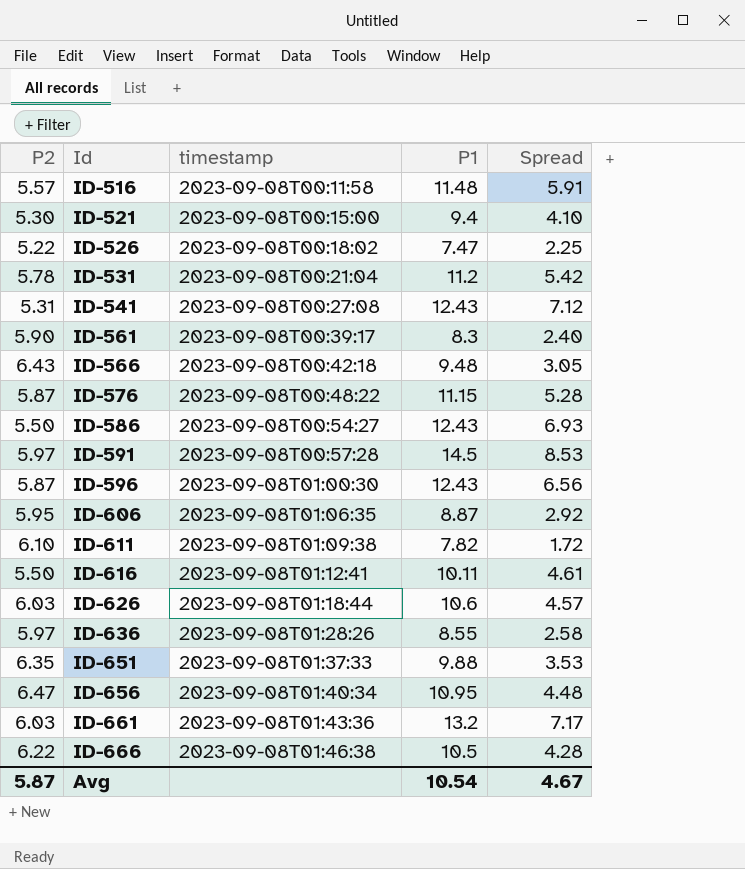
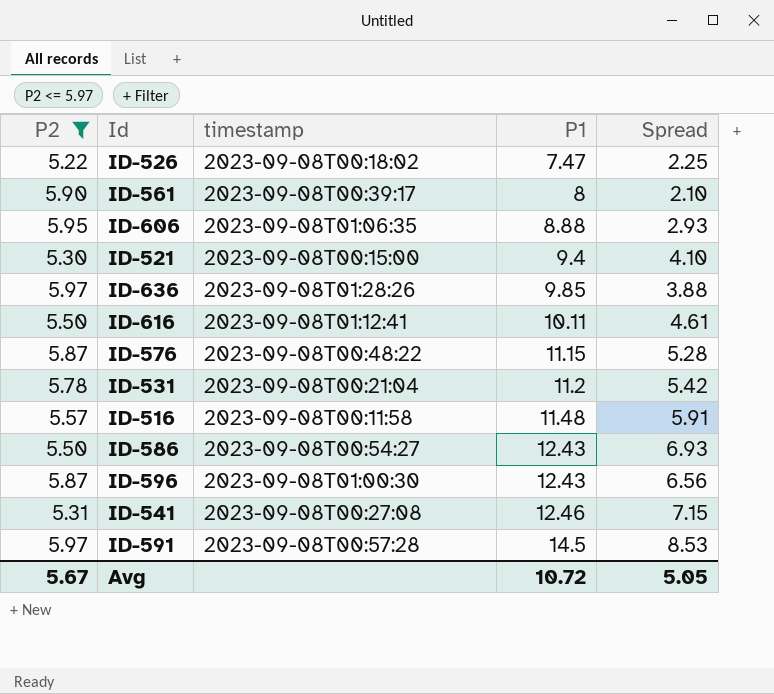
filter: none -> P2 <= 5.97
row order: Id ascending -> P1 ascending
ID-561 | P1: 8.3 -> 8
ID-561 | Spread: 2.40 -> 2.10
ID-606 | P1: 8.87 -> 8.88
ID-606 | Spread: 2.92 -> 2.93
ID-636 | P1: 8.55 -> 9.85
ID-636 | Spread: 2.58 -> 3.88
ID-541 | P1: 12.43 -> 12.46
ID-541 | Spread: 7.12 -> 7.15
Avg | P2: 5.87 -> 5.67
Avg | P1: 10.54 -> 10.72
Avg | Spread: 4.67 -> 5.05

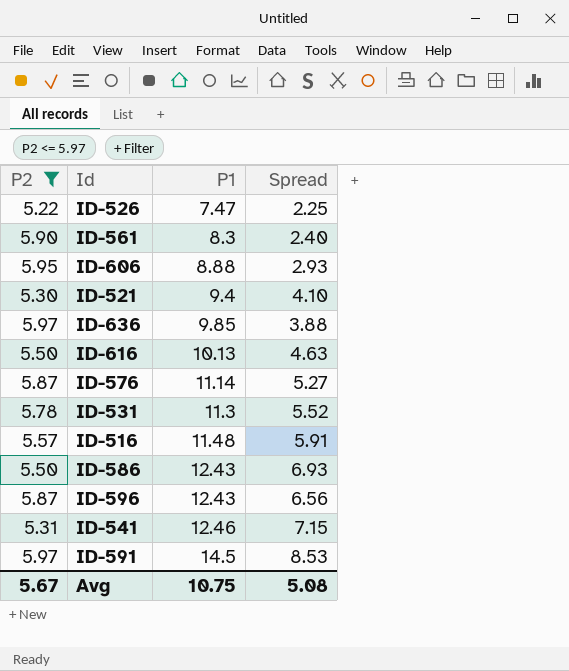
column timestamp | position: 3 -> none
ID-561 | P1: 8 -> 8.3
ID-561 | Spread: 2.10 -> 2.40
ID-616 | P1: 10.11 -> 10.13
ID-616 | Spread: 4.61 -> 4.63
ID-576 | P1: 11.15 -> 11.14
ID-576 | Spread: 5.28 -> 5.27
ID-531 | P1: 11.2 -> 11.3
ID-531 | Spread: 5.42 -> 5.52
Avg | P1: 10.72 -> 10.75
Avg | Spread: 5.05 -> 5.08

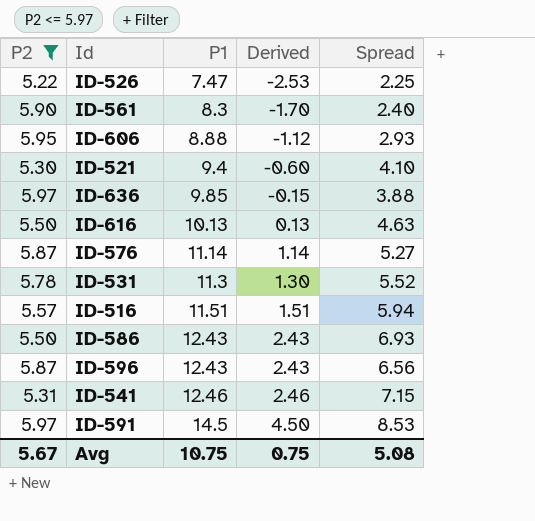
column Derived | formula: none -> [P1] - 10
ID-516 | P1: 11.48 -> 11.51
ID-516 | Spread: 5.91 -> 5.94

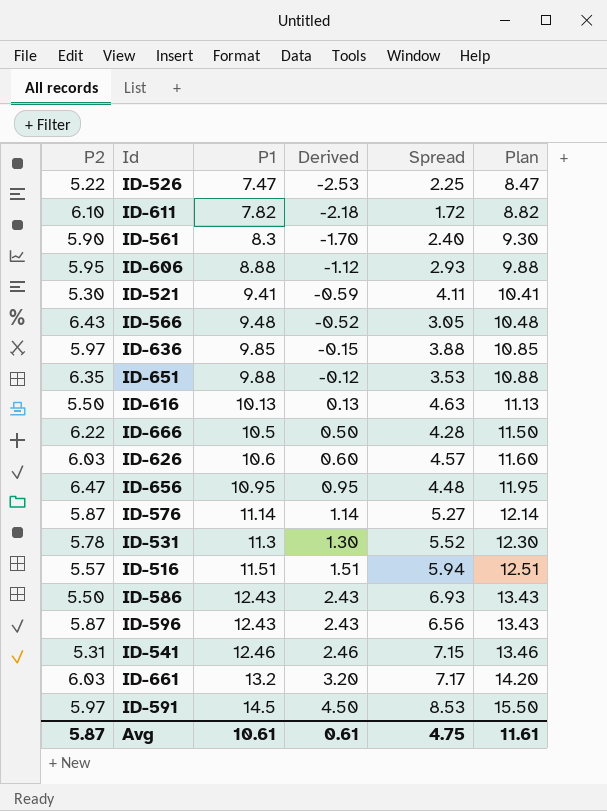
filter: P2 <= 5.97 -> none
column Plan | formula: none -> [P1] + 1
ID-521 | P1: 9.4 -> 9.41
ID-521 | Derived: -0.60 -> -0.59
ID-521 | Spread: 4.10 -> 4.11
Avg | P2: 5.67 -> 5.87
Avg | P1: 10.75 -> 10.61
Avg | Derived: 0.75 -> 0.61
Avg | Spread: 5.08 -> 4.75

